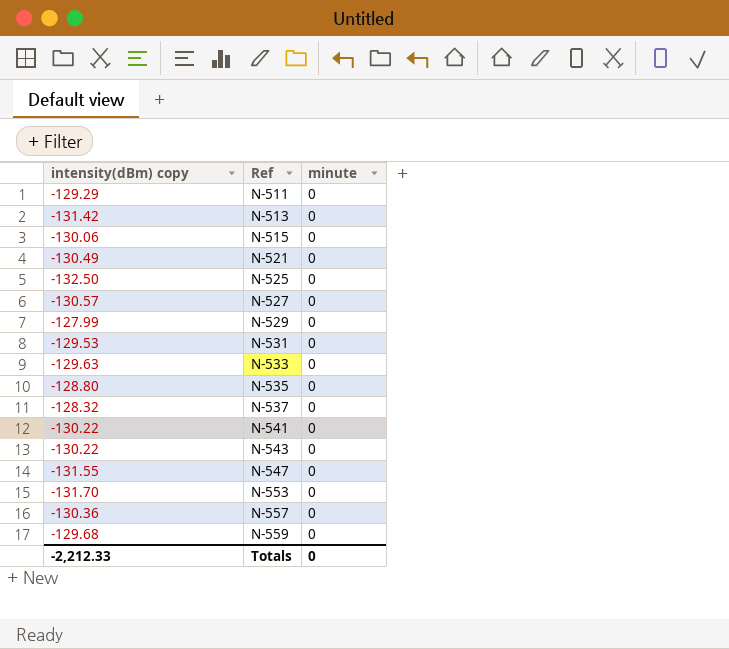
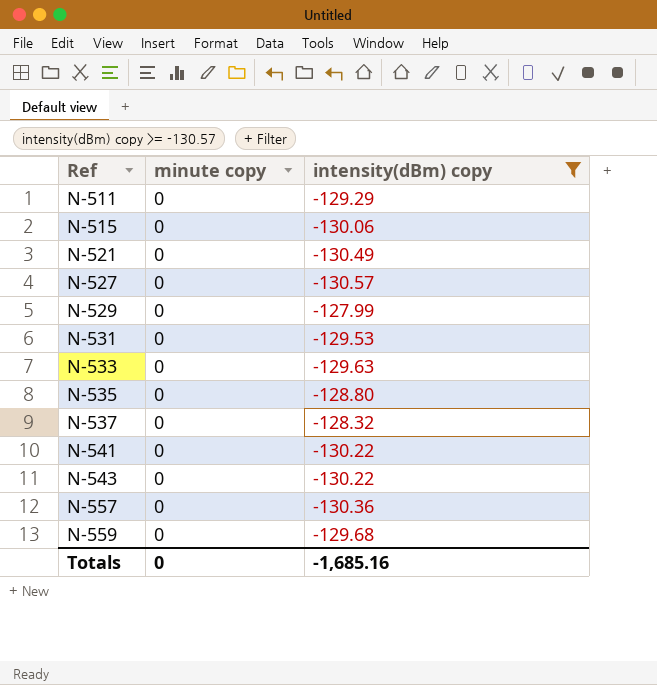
filter: none -> intensity(dBm) copy >= -130.57
column name: minute -> minute copy
column intensity(dBm) copy | position: 1 -> 3
Totals | intensity(dBm) copy: -2,212.33 -> -1,685.16

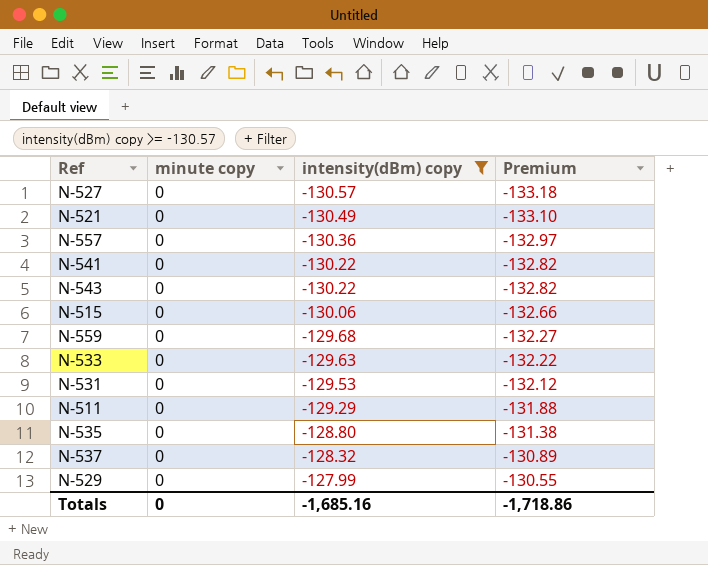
row order: Ref ascending -> intensity(dBm) copy ascending
column Premium | formula: none -> [intensity(dBm) copy] * 1.02

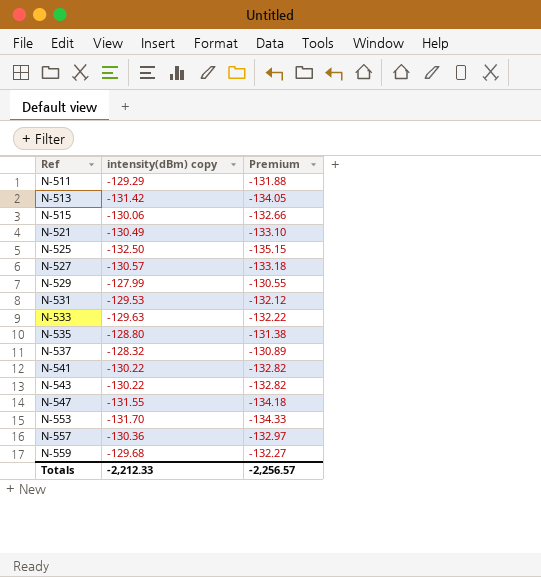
filter: intensity(dBm) copy >= -130.57 -> none
row order: intensity(dBm) copy ascending -> Ref ascending
column minute copy | position: 2 -> none
Totals | intensity(dBm) copy: -1,685.16 -> -2,212.33
Totals | Premium: -1,718.86 -> -2,256.57

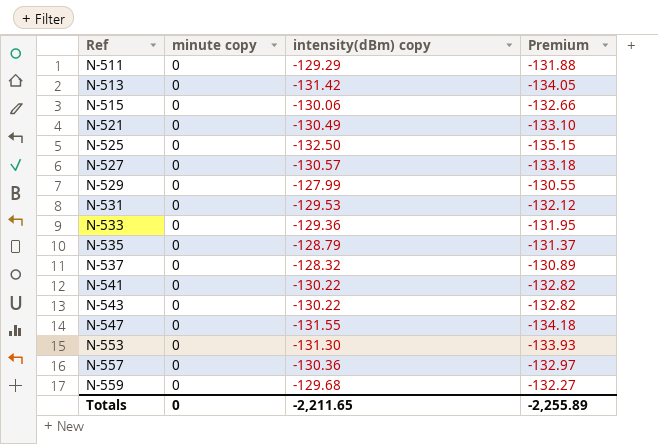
column minute copy | position: none -> 2
N-533 | intensity(dBm) copy: -129.63 -> -129.36
N-533 | Premium: -132.22 -> -131.95
N-535 | intensity(dBm) copy: -128.80 -> -128.79
N-535 | Premium: -131.38 -> -131.37
N-553 | intensity(dBm) copy: -131.70 -> -131.30
N-553 | Premium: -134.33 -> -133.93
Totals | intensity(dBm) copy: -2,212.33 -> -2,211.65
Totals | Premium: -2,256.57 -> -2,255.89

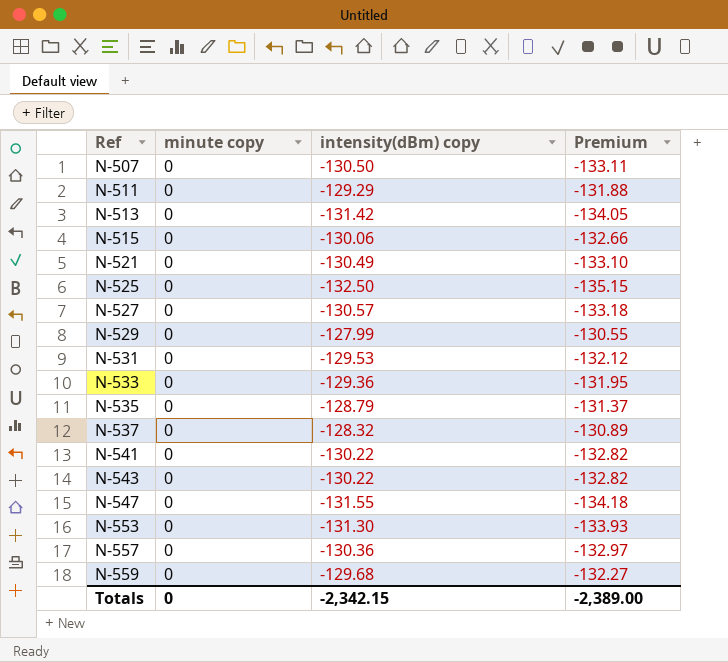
row N-507: none -> 0 | -130.50 | -133.11
Totals | intensity(dBm) copy: -2,211.65 -> -2,342.15
Totals | Premium: -2,255.89 -> -2,389.00

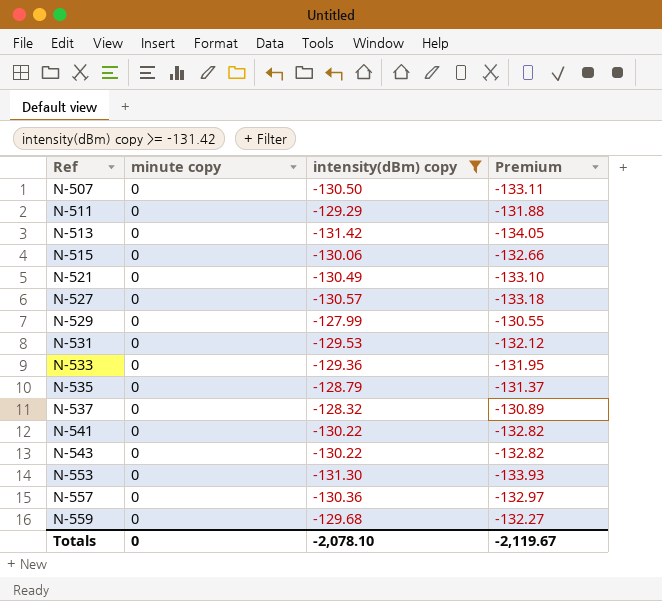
filter: none -> intensity(dBm) copy >= -131.42
Totals | intensity(dBm) copy: -2,342.15 -> -2,078.10
Totals | Premium: -2,389.00 -> -2,119.67

